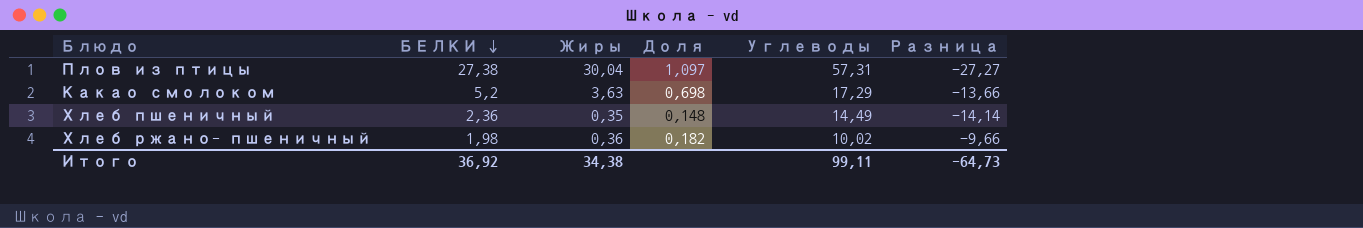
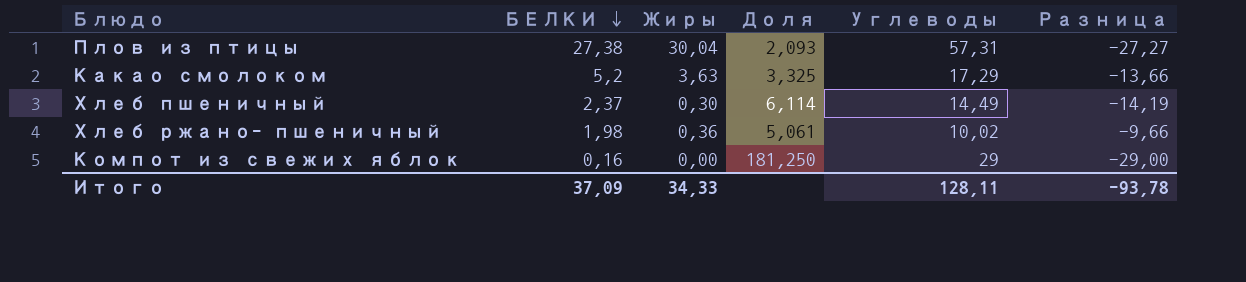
column Доля | formula: [Жиры] / [БЕЛКИ] -> [Углеводы] / [БЕЛКИ]
Хлеб пшеничный | БЕЛКИ: 2,36 -> 2,37
Хлеб пшеничный | Жиры: 0,35 -> 0,30
Хлеб пшеничный | Разница: -14,14 -> -14,19
row Компот из свежих яблок: none -> 0,16 | 0,00 | 181,250 | 29 | -29,00
Итого | БЕЛКИ: 36,92 -> 37,09
Итого | Жиры: 34,38 -> 34,33
Итого | Углеводы: 99,11 -> 128,11
Итого | Разница: -64,73 -> -93,78

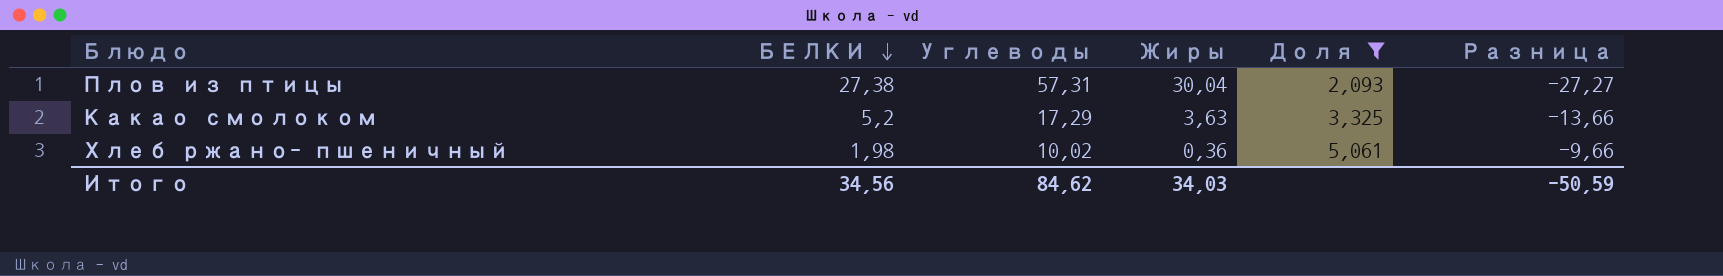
filter: none -> Доля <= 5,061
column Углеводы | position: 5 -> 3
Итого | БЕЛКИ: 37,09 -> 34,56
Итого | Углеводы: 128,11 -> 84,62
Итого | Жиры: 34,33 -> 34,03
Итого | Разница: -93,78 -> -50,59

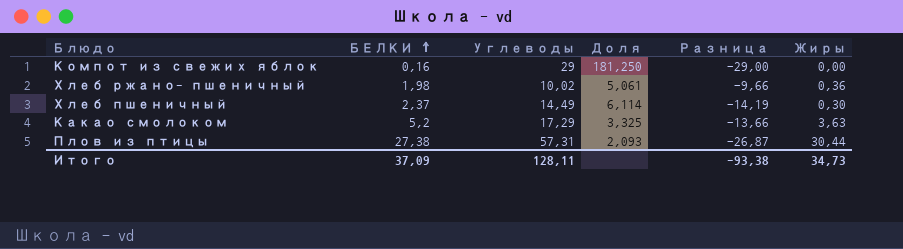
filter: Доля <= 5,061 -> none
row order: БЕЛКИ descending -> БЕЛКИ ascending
column Жиры | position: 4 -> 6
Плов из птицы | Разница: -27,27 -> -26,87
Плов из птицы | Жиры: 30,04 -> 30,44
Итого | БЕЛКИ: 34,56 -> 37,09
Итого | Углеводы: 84,62 -> 128,11
Итого | Разница: -50,59 -> -93,38
Итого | Жиры: 34,03 -> 34,73

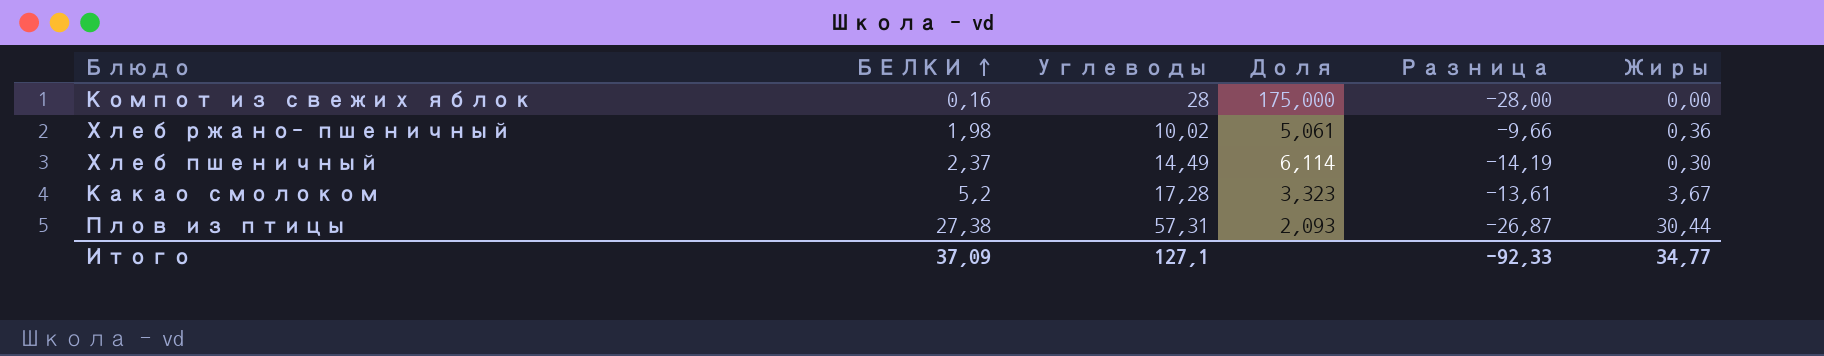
Компот из свежих яблок | Углеводы: 29 -> 28
Компот из свежих яблок | Доля: 181,250 -> 175,000
Компот из свежих яблок | Разница: -29,00 -> -28,00
Какао смолоком | Углеводы: 17,29 -> 17,28
Какао смолоком | Доля: 3,325 -> 3,323
Какао смолоком | Разница: -13,66 -> -13,61
Какао смолоком | Жиры: 3,63 -> 3,67
Итого | Углеводы: 128,11 -> 127,1
Итого | Разница: -93,38 -> -92,33
Итого | Жиры: 34,73 -> 34,77

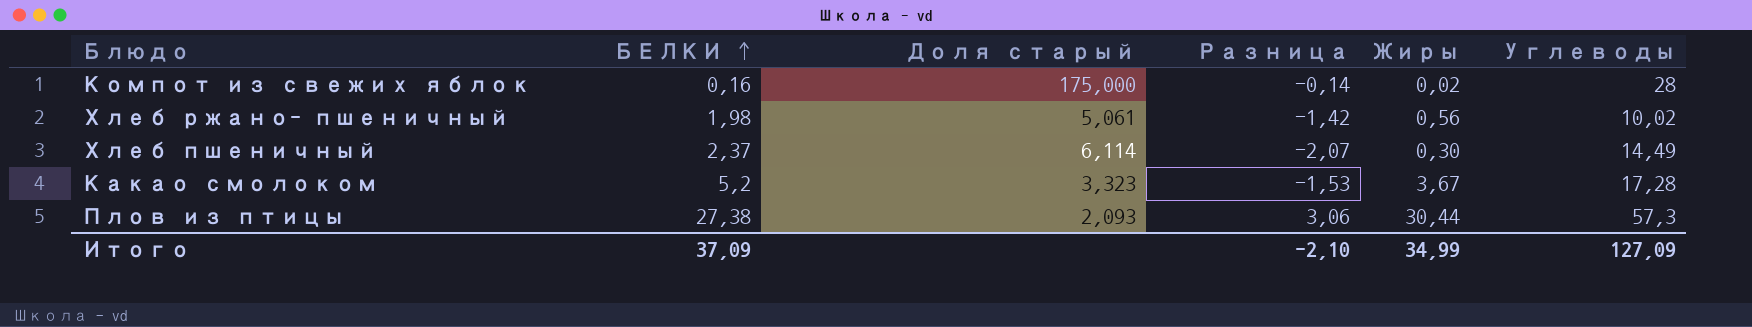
column name: Доля -> Доля старый
column Разница | formula: [Жиры] - [Углеводы] -> [Жиры] - [БЕЛКИ]
column Углеводы | position: 3 -> 6
Компот из свежих яблок | Жиры: 0,00 -> 0,02
Хлеб ржано- пшеничный | Жиры: 0,36 -> 0,56
Плов из птицы | Углеводы: 57,31 -> 57,3
Итого | Разница: -92,33 -> -2,10
Итого | Жиры: 34,77 -> 34,99
Итого | Углеводы: 127,1 -> 127,09

